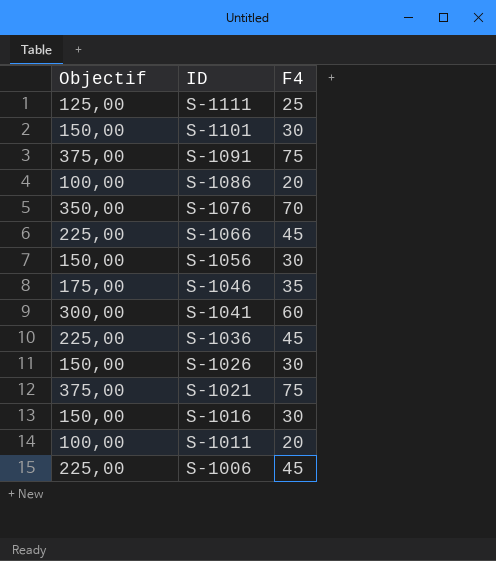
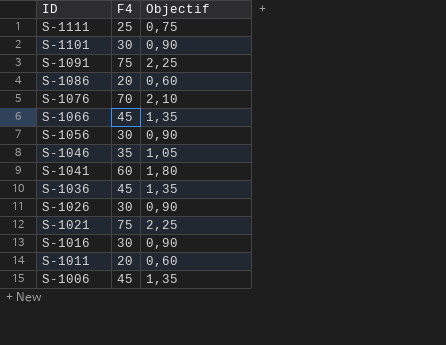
column Objectif | formula: [F4] * 5 -> [F4] * 0,03
column Objectif | position: 1 -> 3

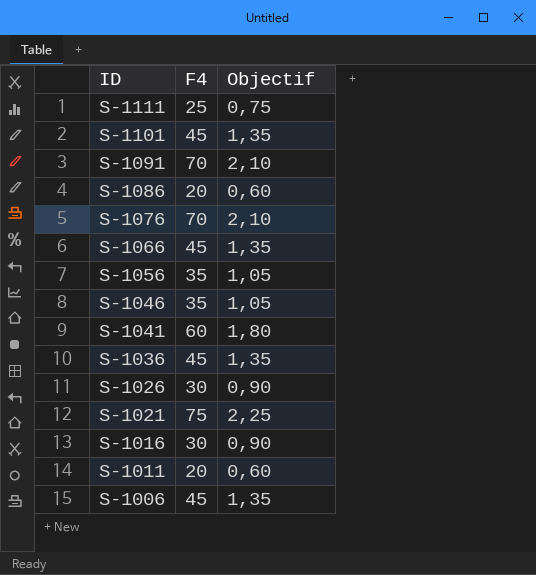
S-1101 | F4: 30 -> 45
S-1101 | Objectif: 0,90 -> 1,35
S-1091 | F4: 75 -> 70
S-1091 | Objectif: 2,25 -> 2,10
S-1056 | F4: 30 -> 35
S-1056 | Objectif: 0,90 -> 1,05

